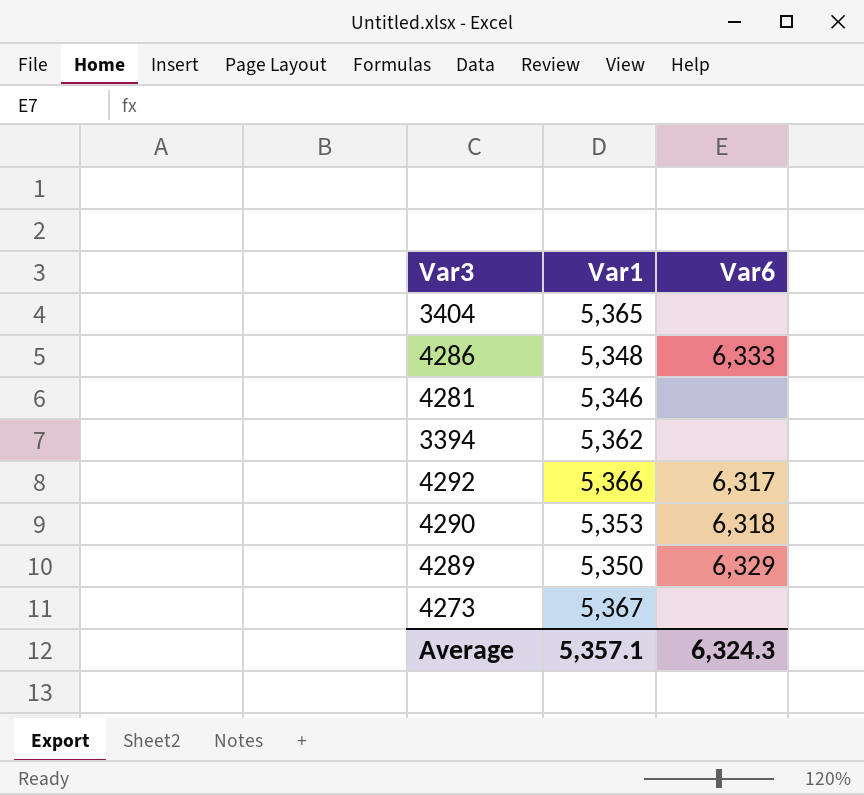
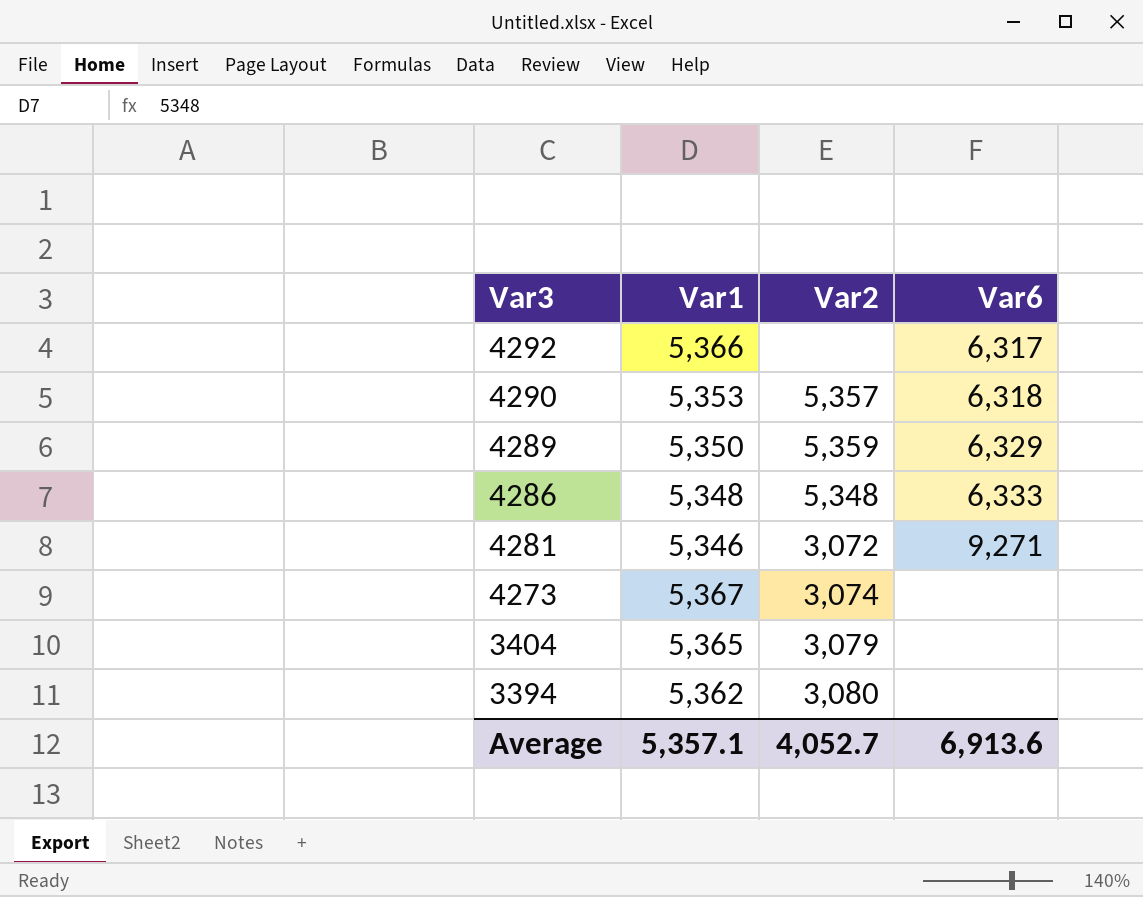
row order: none -> Var3 descending
column Var2 | position: none -> 3
4281 | Var6: none -> 9,271
Average | Var6: 6,324.3 -> 6,913.6

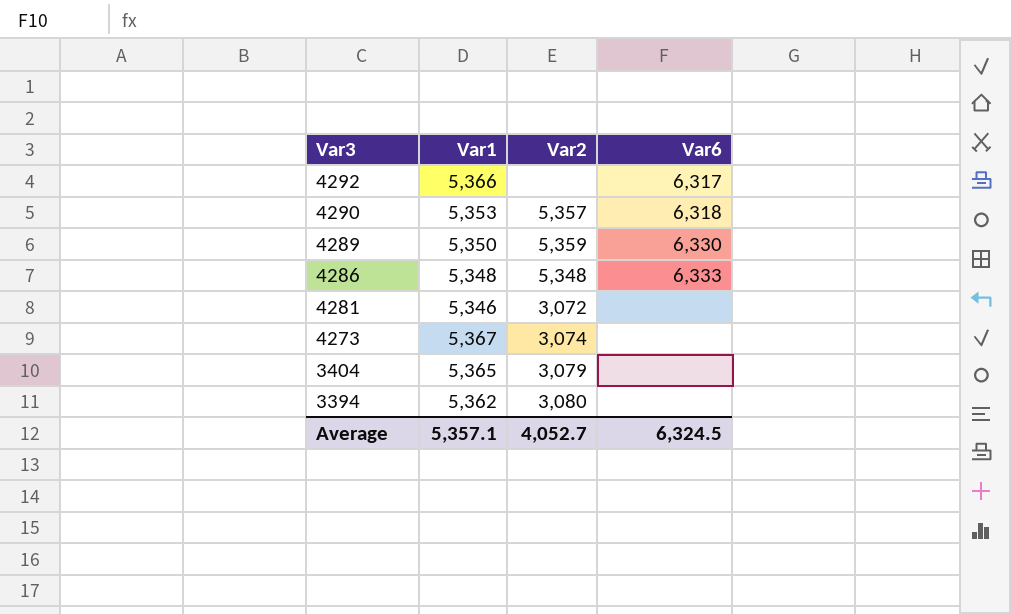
4289 | Var6: 6,329 -> 6,330
4281 | Var6: 9,271 -> none
Average | Var6: 6,913.6 -> 6,324.5

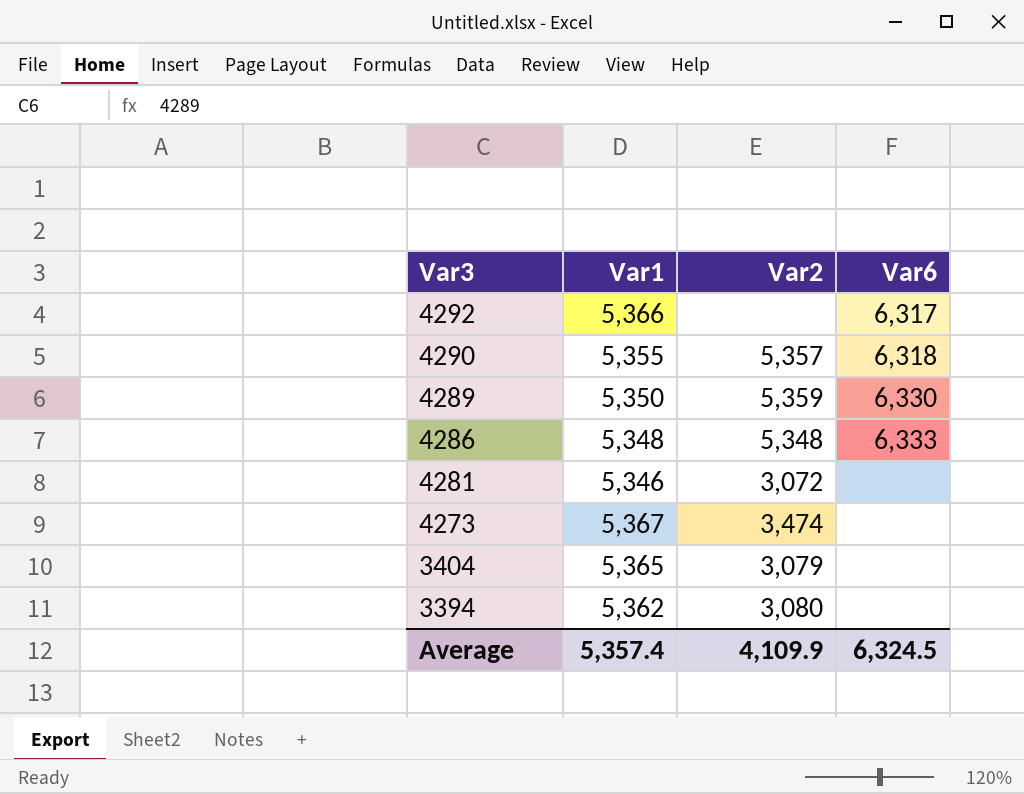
4290 | Var1: 5,353 -> 5,355
4273 | Var2: 3,074 -> 3,474
Average | Var1: 5,357.1 -> 5,357.4
Average | Var2: 4,052.7 -> 4,109.9

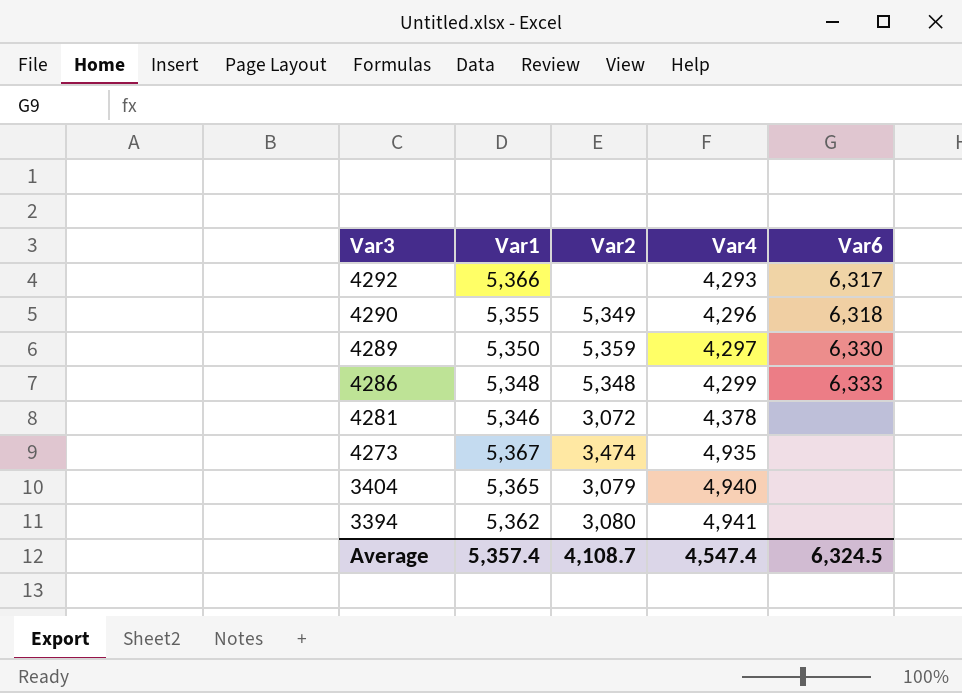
column Var4 | position: none -> 4
4290 | Var2: 5,357 -> 5,349
Average | Var2: 4,109.9 -> 4,108.7

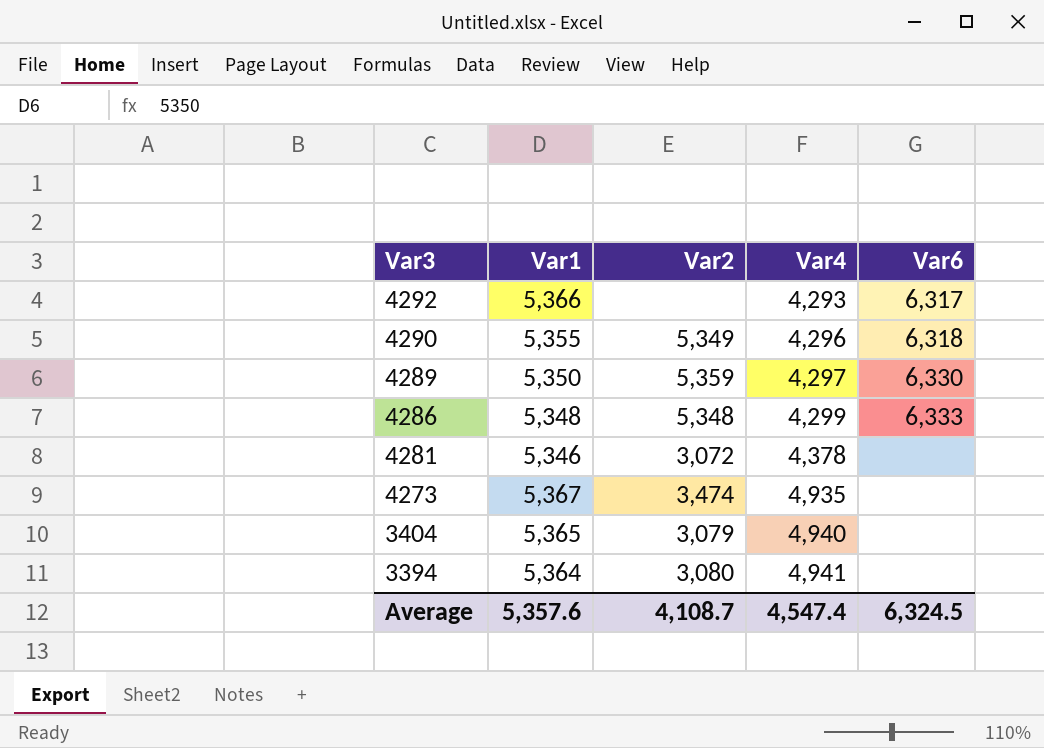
3394 | Var1: 5,362 -> 5,364
Average | Var1: 5,357.4 -> 5,357.6

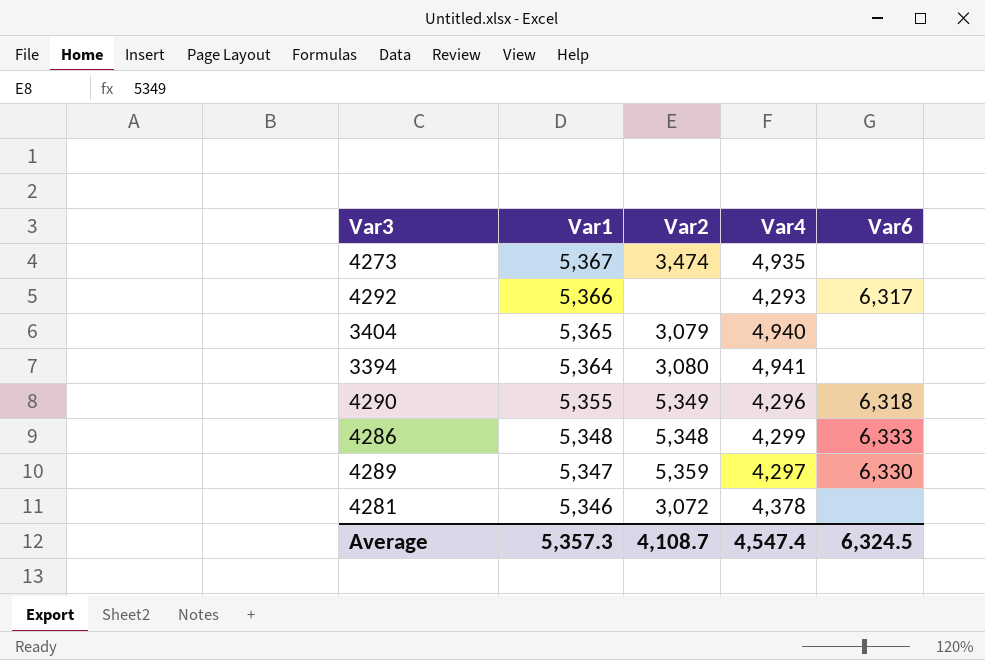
row order: Var3 descending -> Var1 descending
4289 | Var1: 5,350 -> 5,347
Average | Var1: 5,357.6 -> 5,357.3

